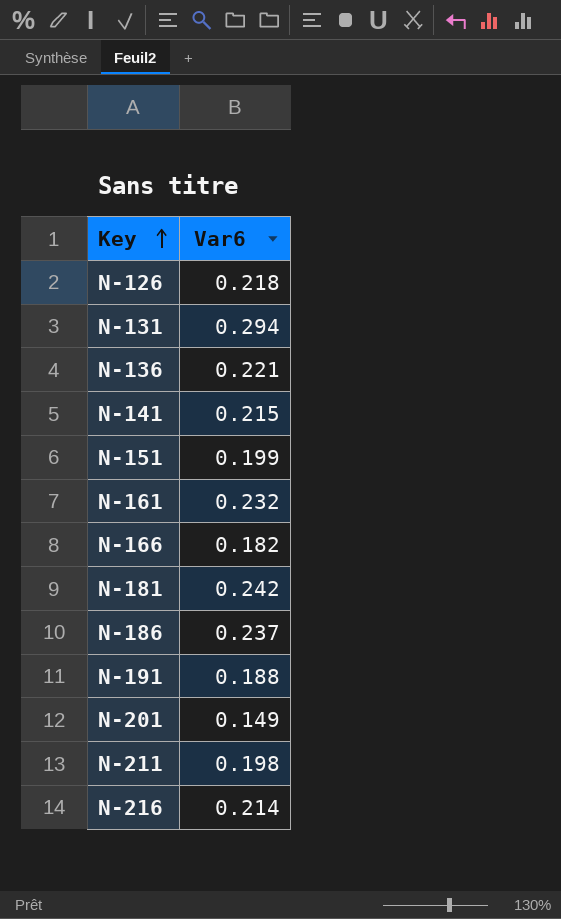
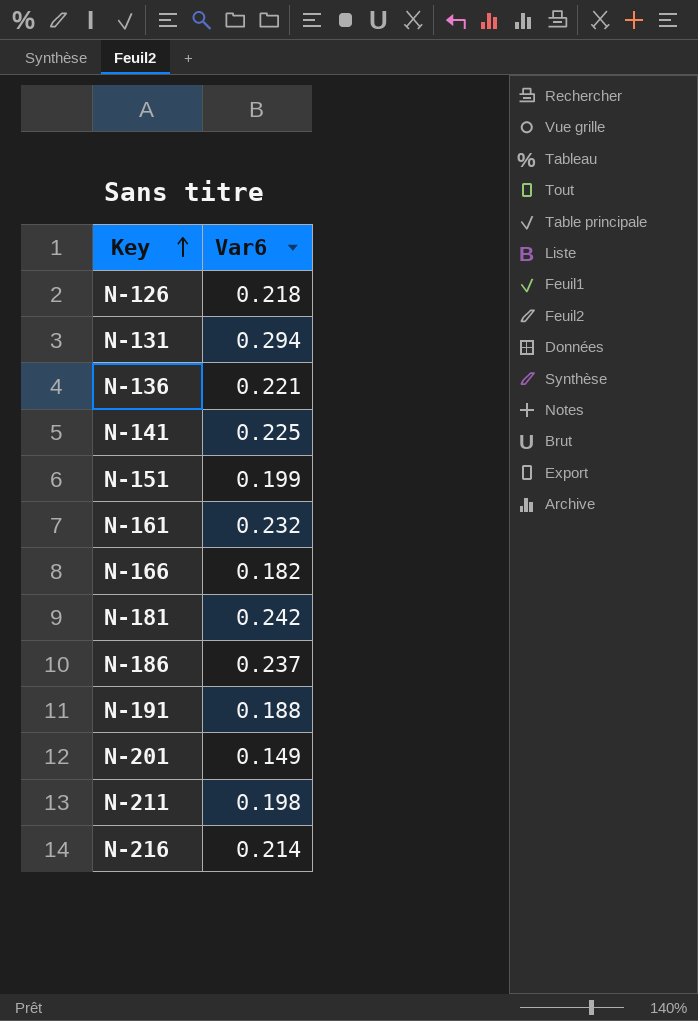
N-141 | Var6: 0.215 -> 0.225

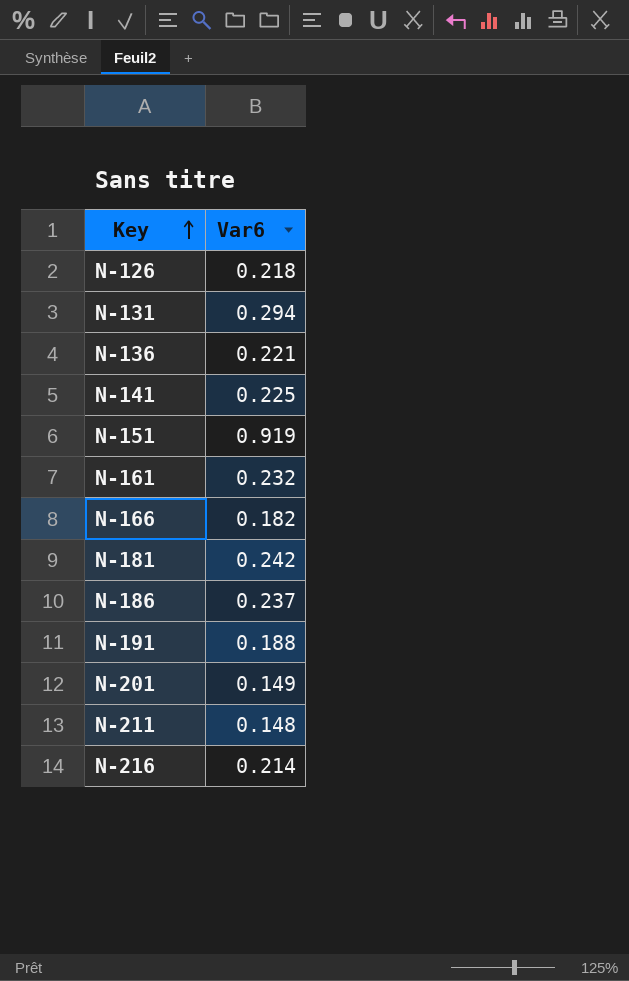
N-151 | Var6: 0.199 -> 0.919
N-211 | Var6: 0.198 -> 0.148

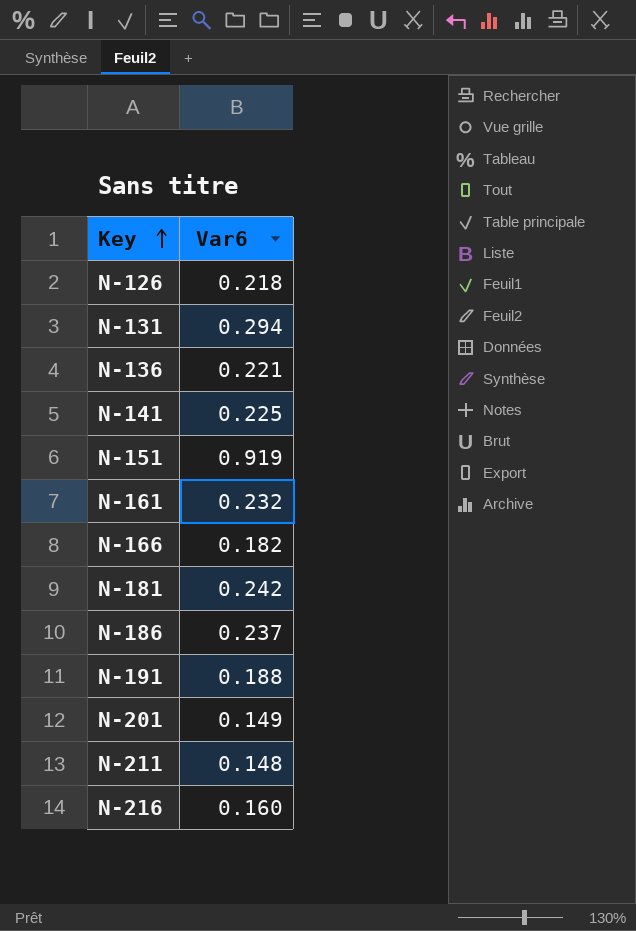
N-216 | Var6: 0.214 -> 0.160

